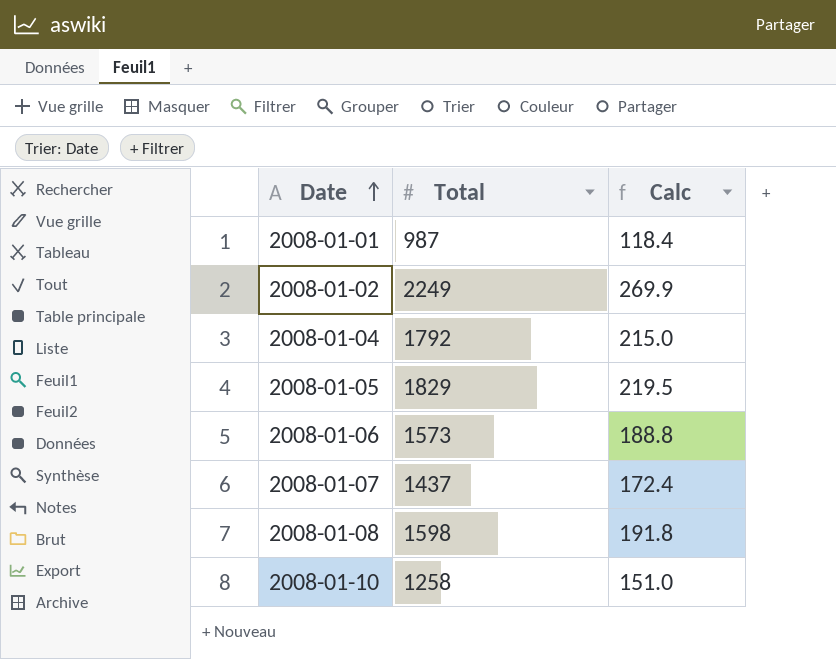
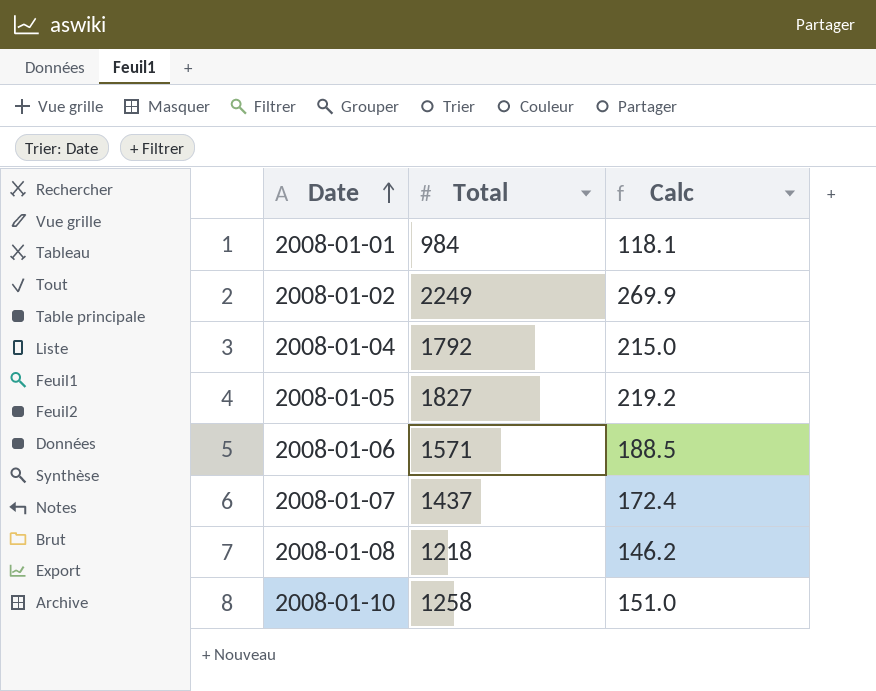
2008-01-01 | Total: 987 -> 984
2008-01-01 | Calc: 118.4 -> 118.1
2008-01-05 | Total: 1829 -> 1827
2008-01-05 | Calc: 219.5 -> 219.2
2008-01-06 | Total: 1573 -> 1571
2008-01-06 | Calc: 188.8 -> 188.5
2008-01-08 | Total: 1598 -> 1218
2008-01-08 | Calc: 191.8 -> 146.2

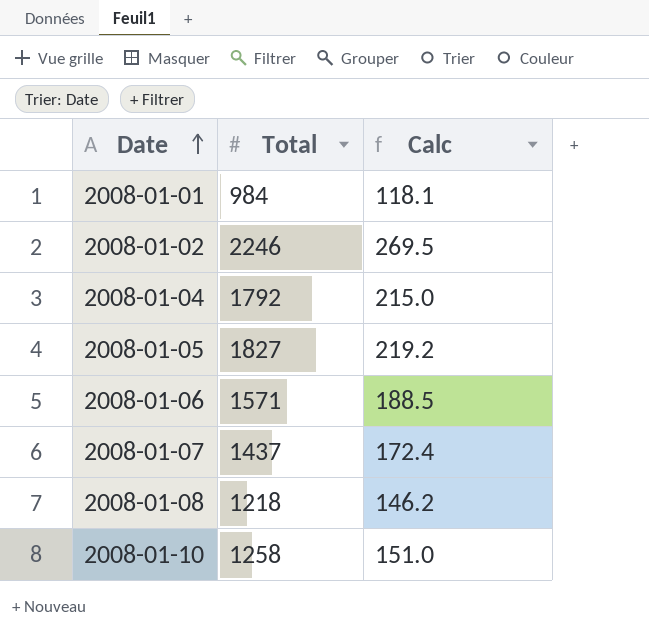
2008-01-02 | Total: 2249 -> 2246
2008-01-02 | Calc: 269.9 -> 269.5

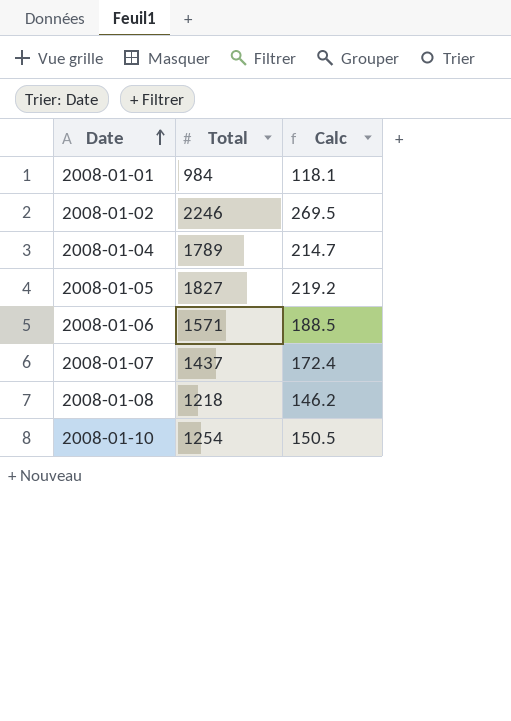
2008-01-04 | Total: 1792 -> 1789
2008-01-04 | Calc: 215.0 -> 214.7
2008-01-10 | Total: 1258 -> 1254
2008-01-10 | Calc: 151.0 -> 150.5

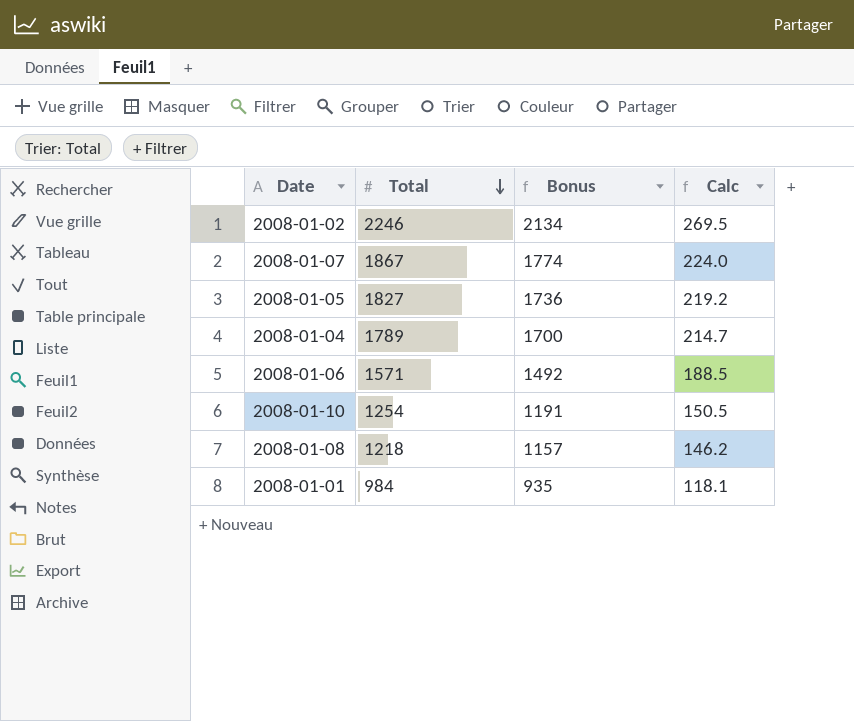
row order: Date ascending -> Total descending
column Bonus | formula: none -> [Total] * 0.95
2008-01-07 | Total: 1437 -> 1867
2008-01-07 | Calc: 172.4 -> 224.0

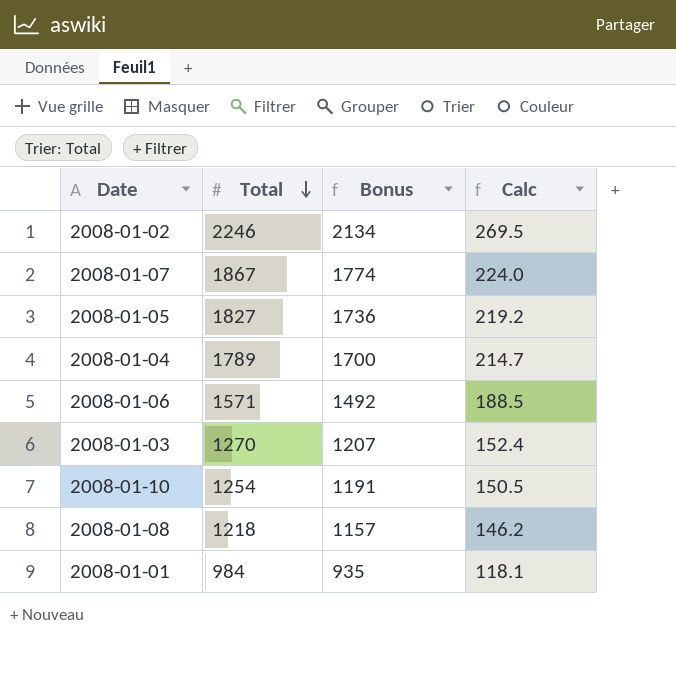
row 2008-01-03: none -> 1270 | 1207 | 152.4

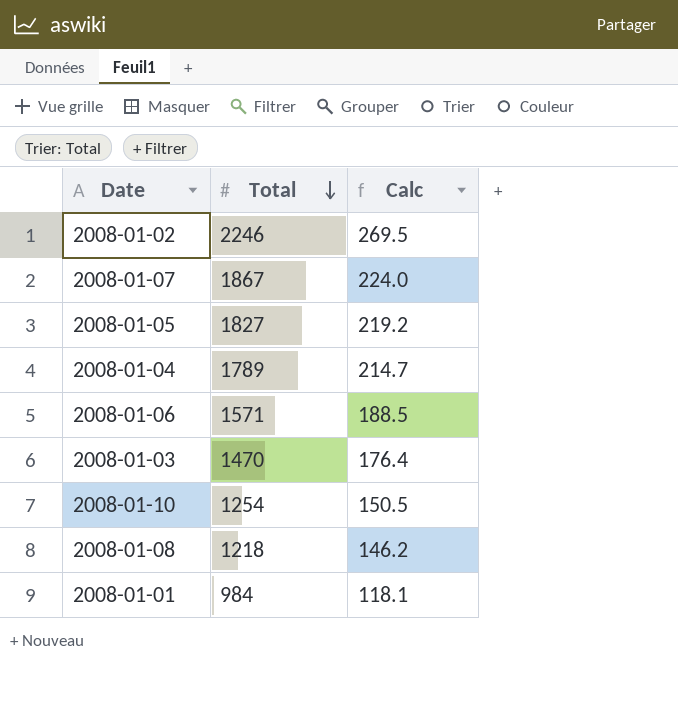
column Bonus | formula: [Total] * 0.95 -> none
2008-01-03 | Total: 1270 -> 1470
2008-01-03 | Calc: 152.4 -> 176.4

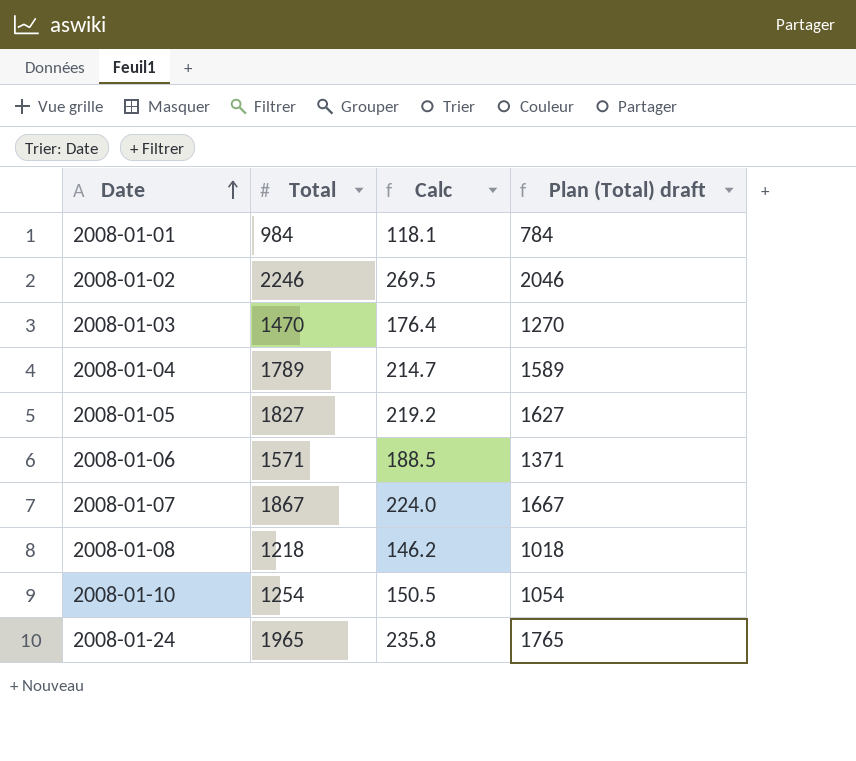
row order: Total descending -> Date ascending
column Plan (Total) draft | formula: none -> [Total] - 200
row 2008-01-24: none -> 1965 | 235.8 | 1765

